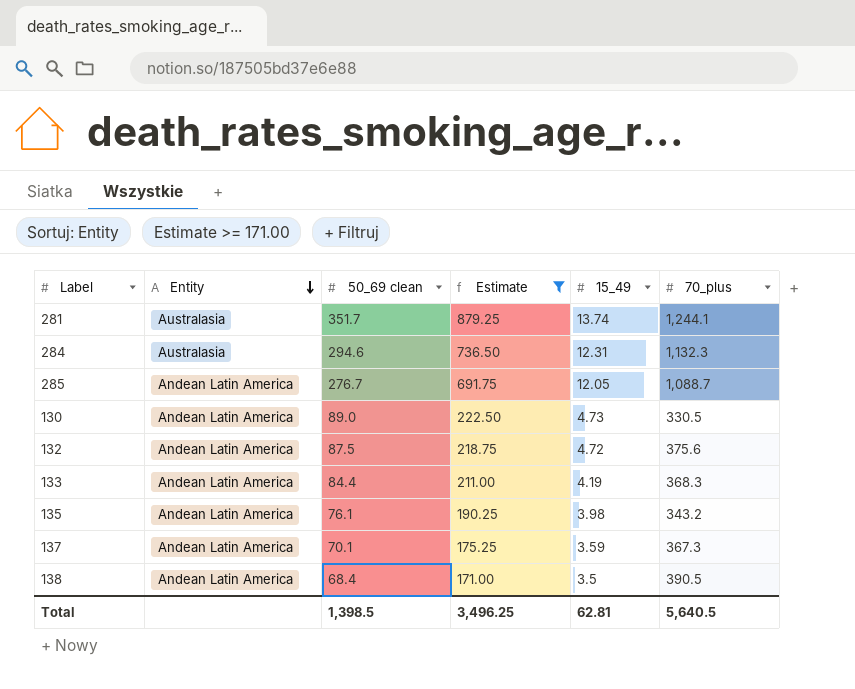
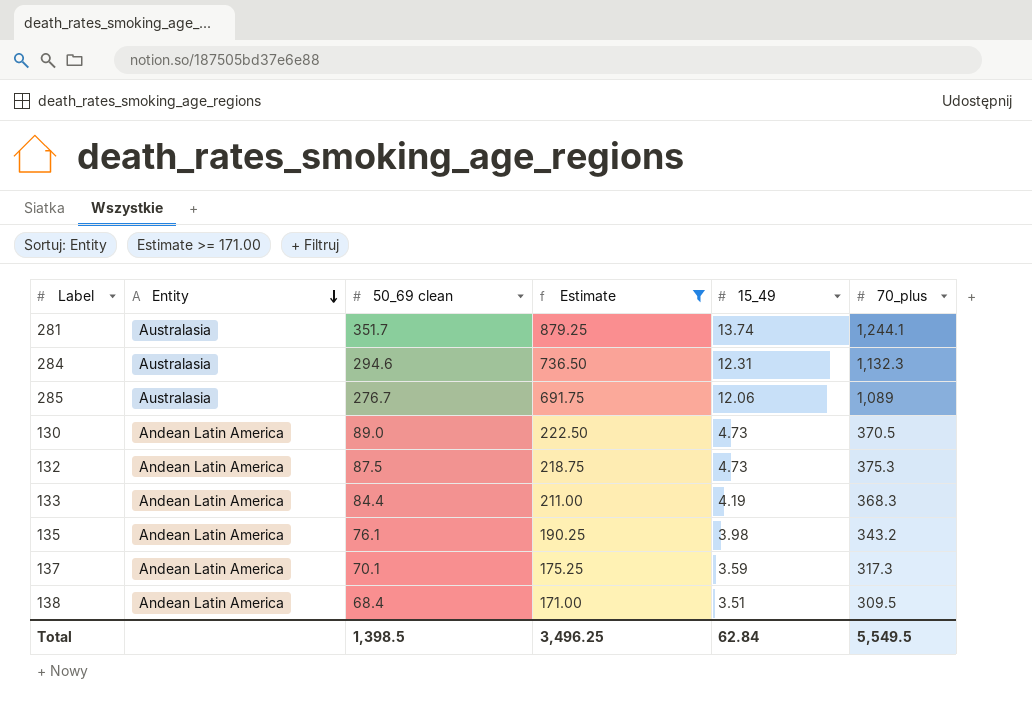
285 | Entity: Andean Latin America -> Australasia
285 | 15_49: 12.05 -> 12.06
285 | 70_plus: 1,088.7 -> 1,089
130 | 70_plus: 330.5 -> 370.5
132 | 15_49: 4.72 -> 4.73
132 | 70_plus: 375.6 -> 375.3
137 | 70_plus: 367.3 -> 317.3
138 | 15_49: 3.5 -> 3.51
138 | 70_plus: 390.5 -> 309.5
Total | 15_49: 62.81 -> 62.84
Total | 70_plus: 5,640.5 -> 5,549.5

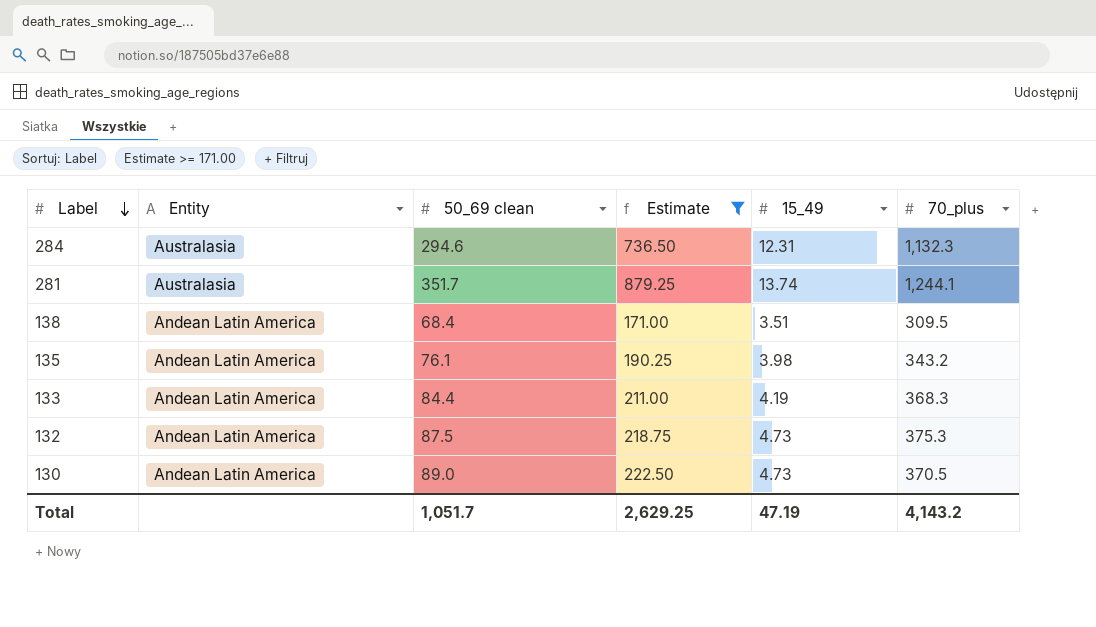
row order: Entity descending -> Label descending
row 285: Australasia | 276.7 | 691.75 | 12.06 | 1,089 -> none
row 137: Andean Latin America | 70.1 | 175.25 | 3.59 | 317.3 -> none
Total | 50_69 clean: 1,398.5 -> 1,051.7
Total | Estimate: 3,496.25 -> 2,629.25
Total | 15_49: 62.84 -> 47.19
Total | 70_plus: 5,549.5 -> 4,143.2

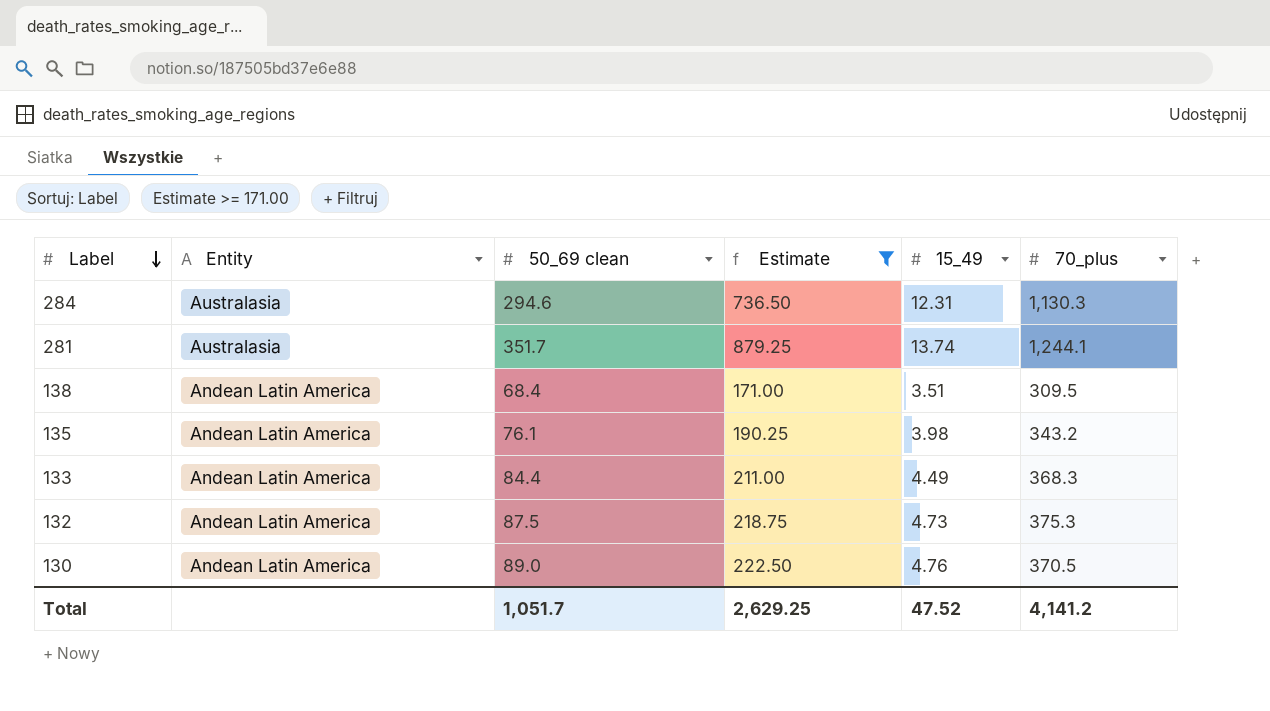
284 | 70_plus: 1,132.3 -> 1,130.3
133 | 15_49: 4.19 -> 4.49
130 | 15_49: 4.73 -> 4.76
Total | 15_49: 47.19 -> 47.52
Total | 70_plus: 4,143.2 -> 4,141.2

